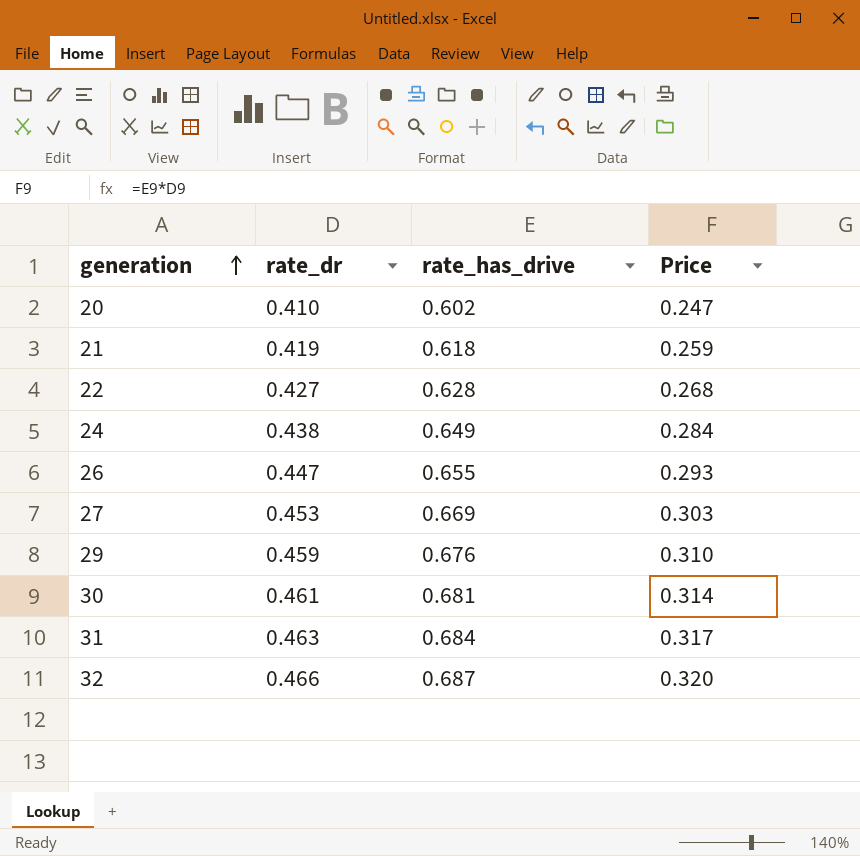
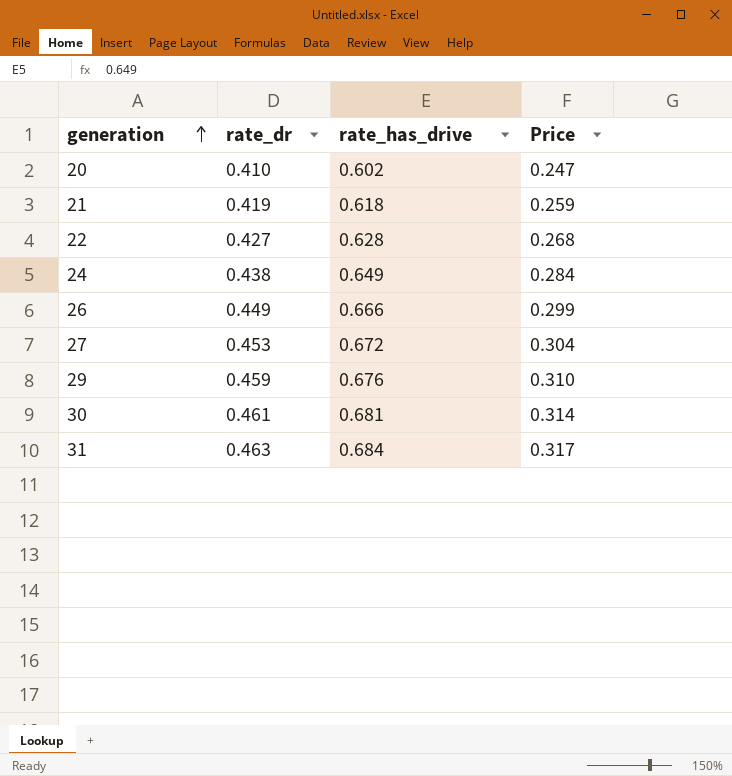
row 32: 0.466 | 0.687 | 0.320 -> none
26 | rate_dr: 0.447 -> 0.449
26 | rate_has_drive: 0.655 -> 0.666
26 | Price: 0.293 -> 0.299
27 | rate_has_drive: 0.669 -> 0.672
27 | Price: 0.303 -> 0.304

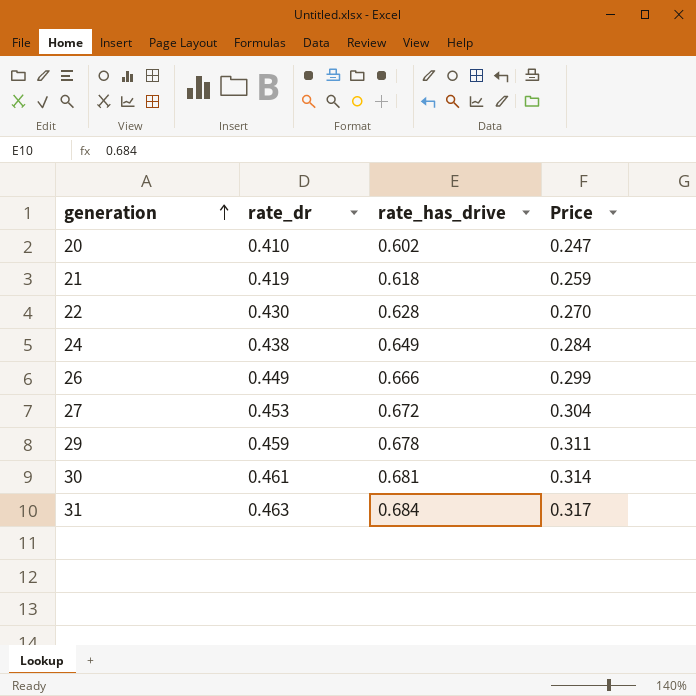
22 | rate_dr: 0.427 -> 0.430
22 | Price: 0.268 -> 0.270
29 | rate_has_drive: 0.676 -> 0.678
29 | Price: 0.310 -> 0.311

